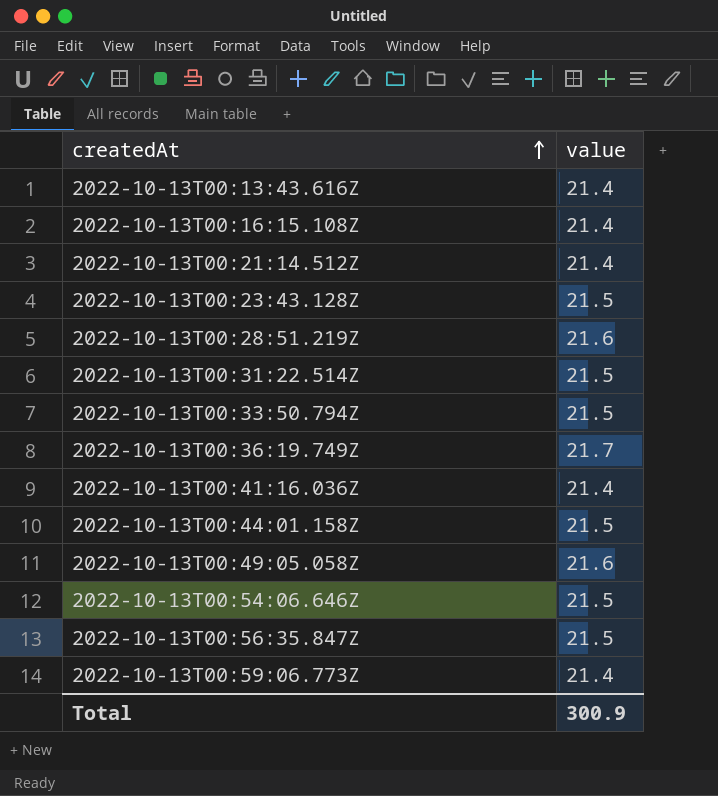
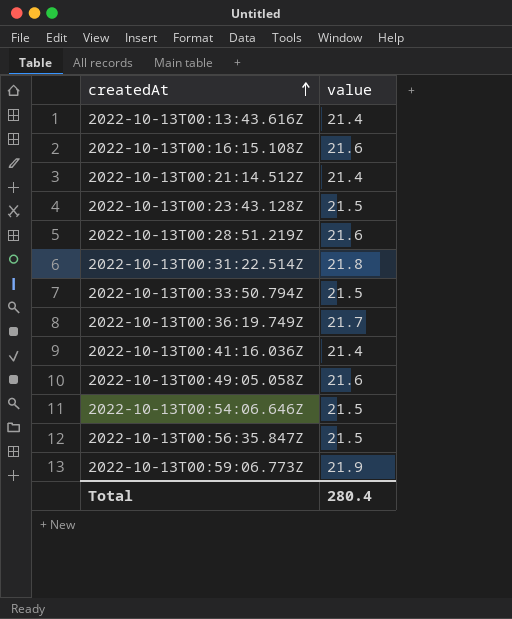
row 2022-10-13T00:44:01.158Z: 21.5 -> none
2022-10-13T00:16:15.108Z | value: 21.4 -> 21.6
2022-10-13T00:31:22.514Z | value: 21.5 -> 21.8
2022-10-13T00:59:06.773Z | value: 21.4 -> 21.9
Total | value: 300.9 -> 280.4

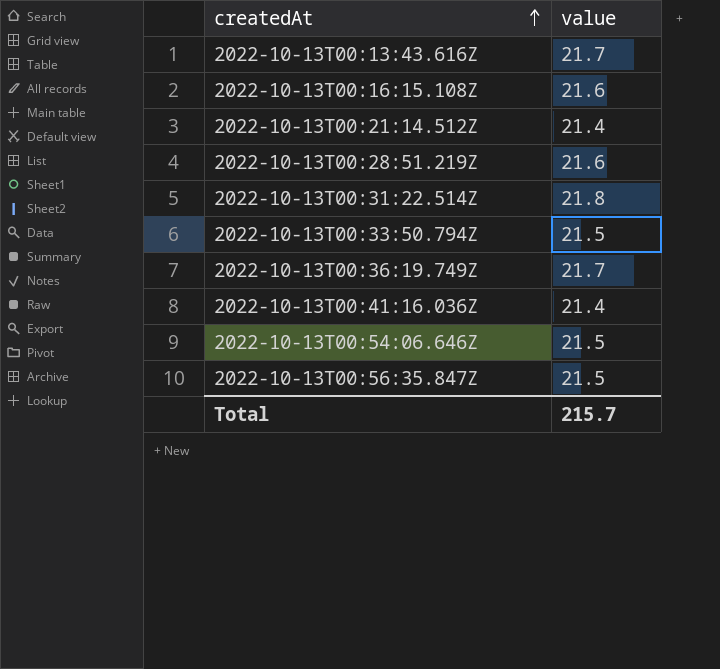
row 2022-10-13T00:23:43.128Z: 21.5 -> none
row 2022-10-13T00:49:05.058Z: 21.6 -> none
row 2022-10-13T00:59:06.773Z: 21.9 -> none
2022-10-13T00:13:43.616Z | value: 21.4 -> 21.7
Total | value: 280.4 -> 215.7

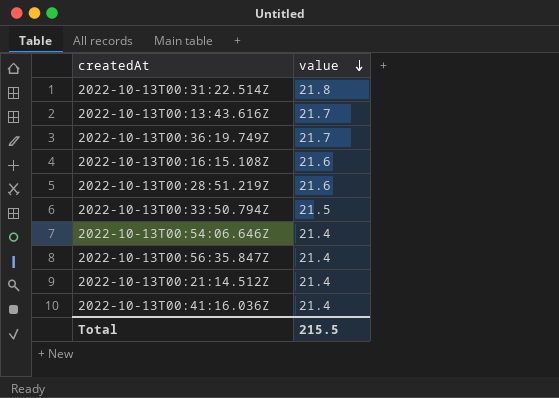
row order: createdAt ascending -> value descending
2022-10-13T00:54:06.646Z | value: 21.5 -> 21.4
2022-10-13T00:56:35.847Z | value: 21.5 -> 21.4
Total | value: 215.7 -> 215.5

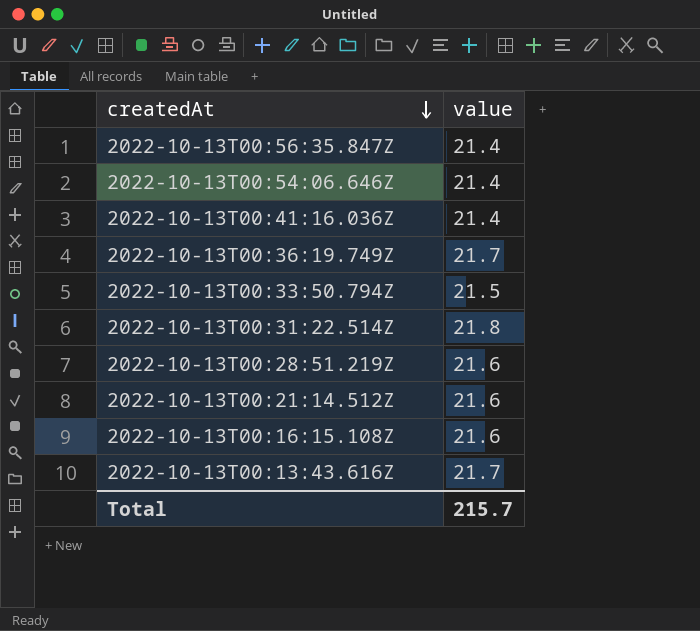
row order: value descending -> createdAt descending
2022-10-13T00:21:14.512Z | value: 21.4 -> 21.6
Total | value: 215.5 -> 215.7

